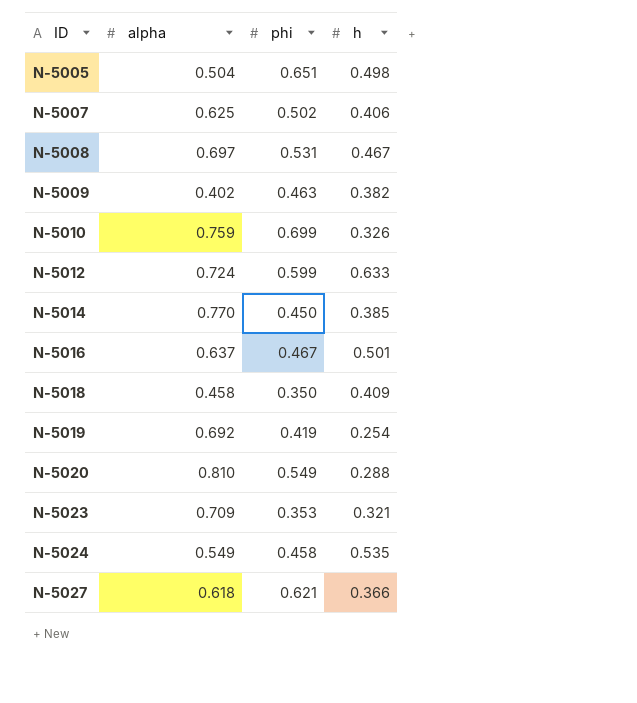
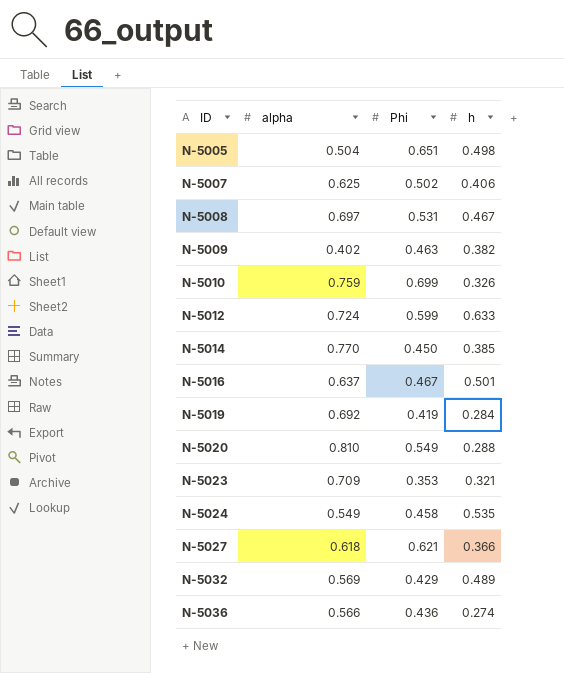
column name: phi -> Phi
row N-5018: 0.458 | 0.350 | 0.409 -> none
N-5019 | h: 0.254 -> 0.284
row N-5032: none -> 0.569 | 0.429 | 0.489
row N-5036: none -> 0.566 | 0.436 | 0.274

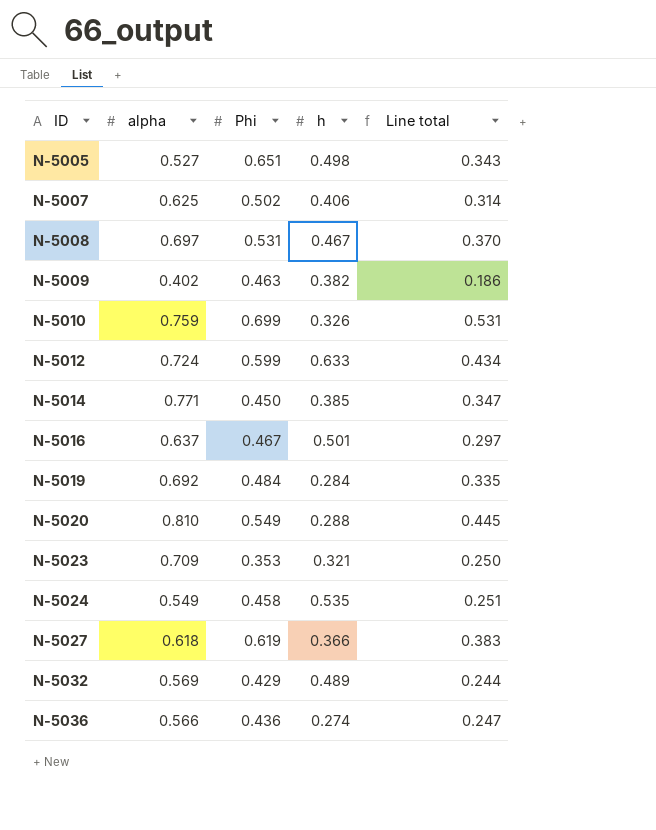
column Line total | formula: none -> [alpha] * [Phi]
N-5005 | alpha: 0.504 -> 0.527
N-5014 | alpha: 0.770 -> 0.771
N-5019 | Phi: 0.419 -> 0.484
N-5027 | Phi: 0.621 -> 0.619

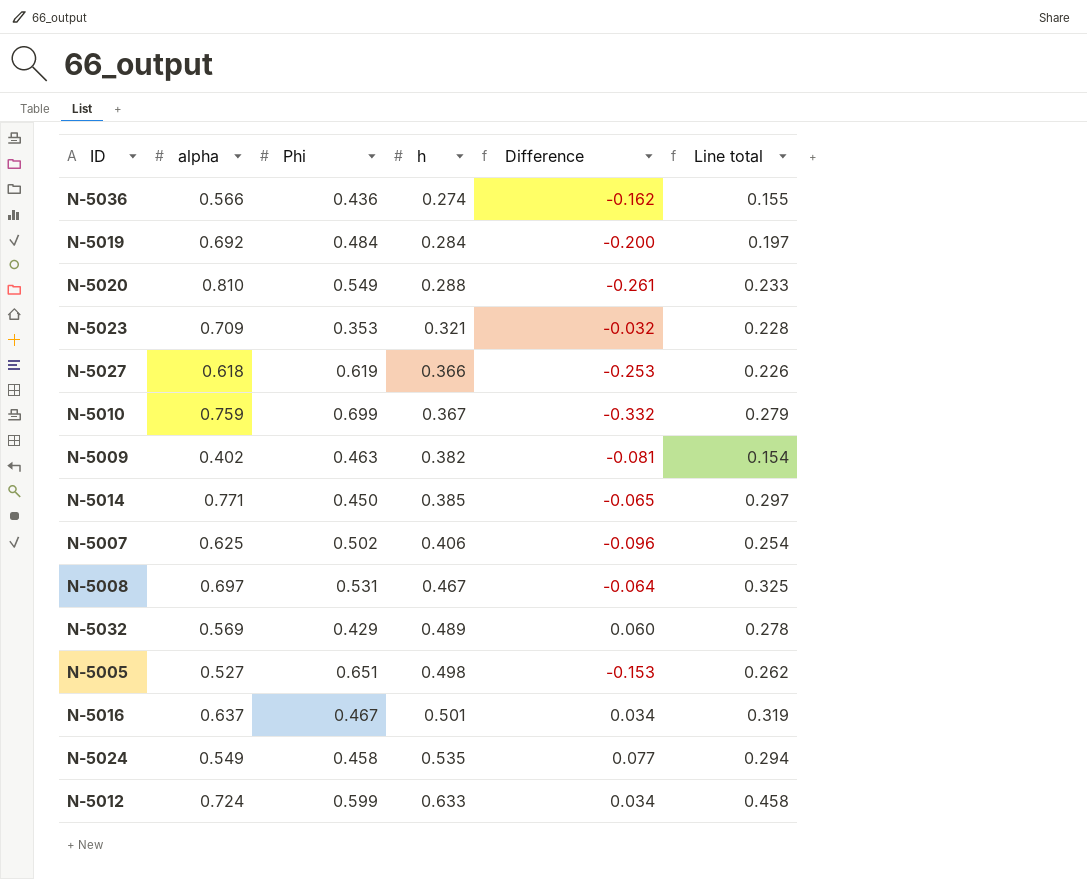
row order: ID ascending -> h ascending
column Difference | formula: none -> [h] - [Phi]
column Line total | formula: [alpha] * [Phi] -> [alpha] * [h]
N-5010 | h: 0.326 -> 0.367

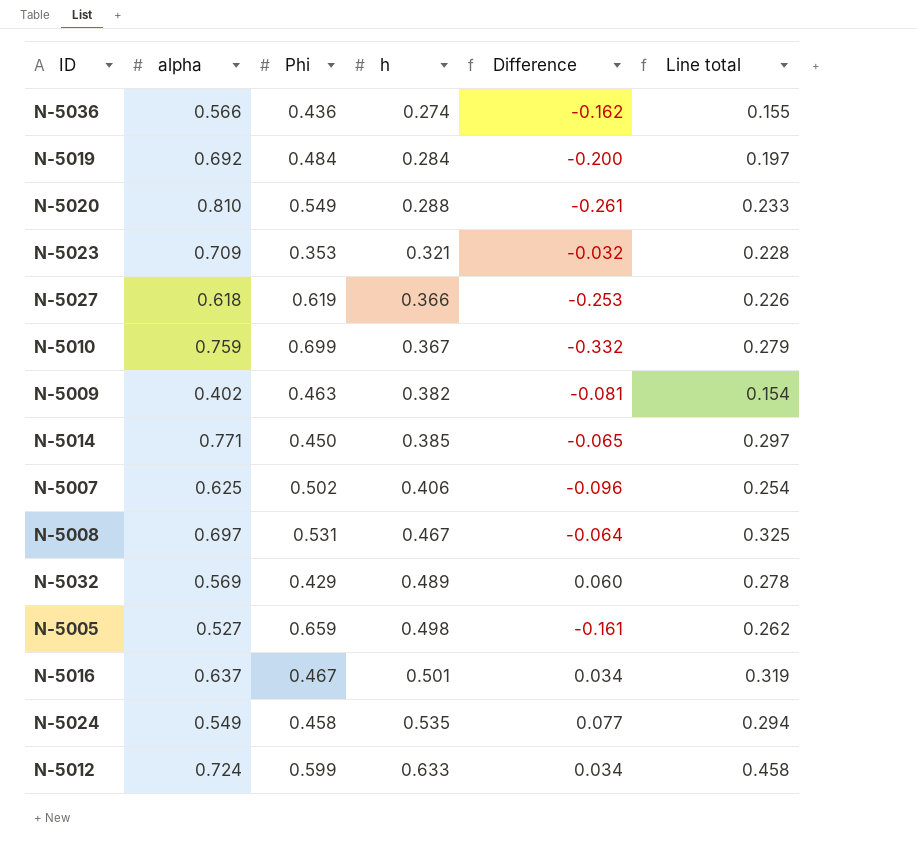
N-5005 | Phi: 0.651 -> 0.659
N-5005 | Difference: -0.153 -> -0.161

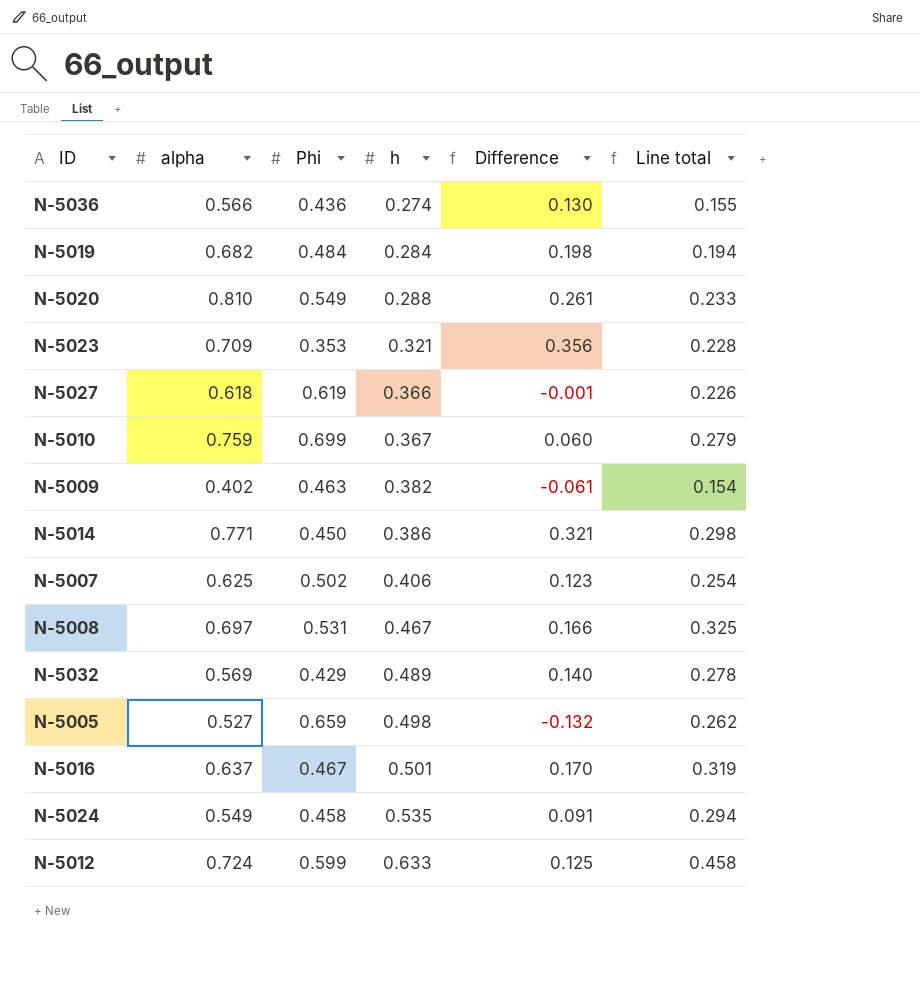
column Difference | formula: [h] - [Phi] -> [alpha] - [Phi]
N-5019 | alpha: 0.692 -> 0.682
N-5019 | Line total: 0.197 -> 0.194
N-5014 | h: 0.385 -> 0.386
N-5014 | Line total: 0.297 -> 0.298

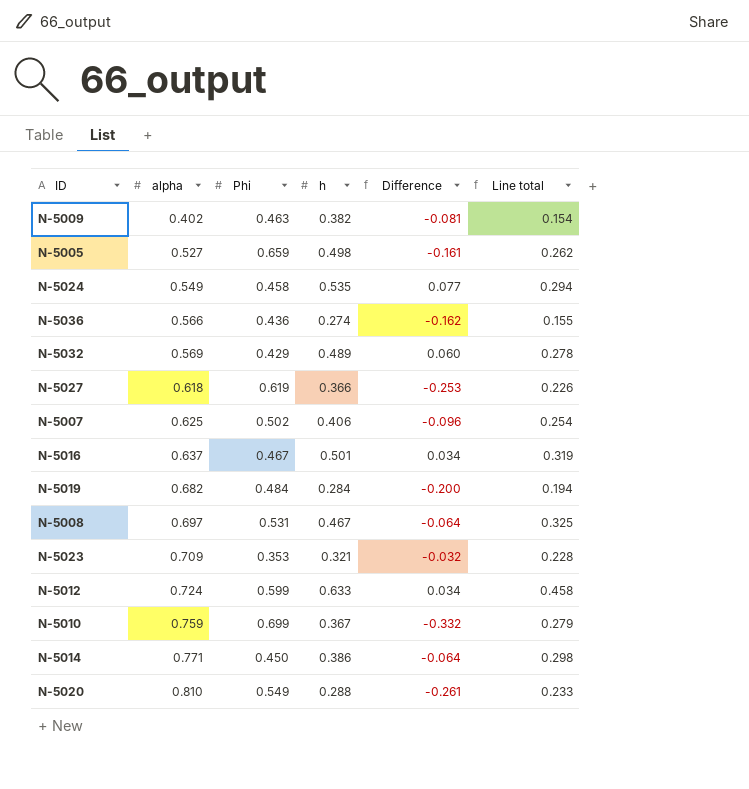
row order: h ascending -> alpha ascending
column Difference | formula: [alpha] - [Phi] -> [h] - [Phi]

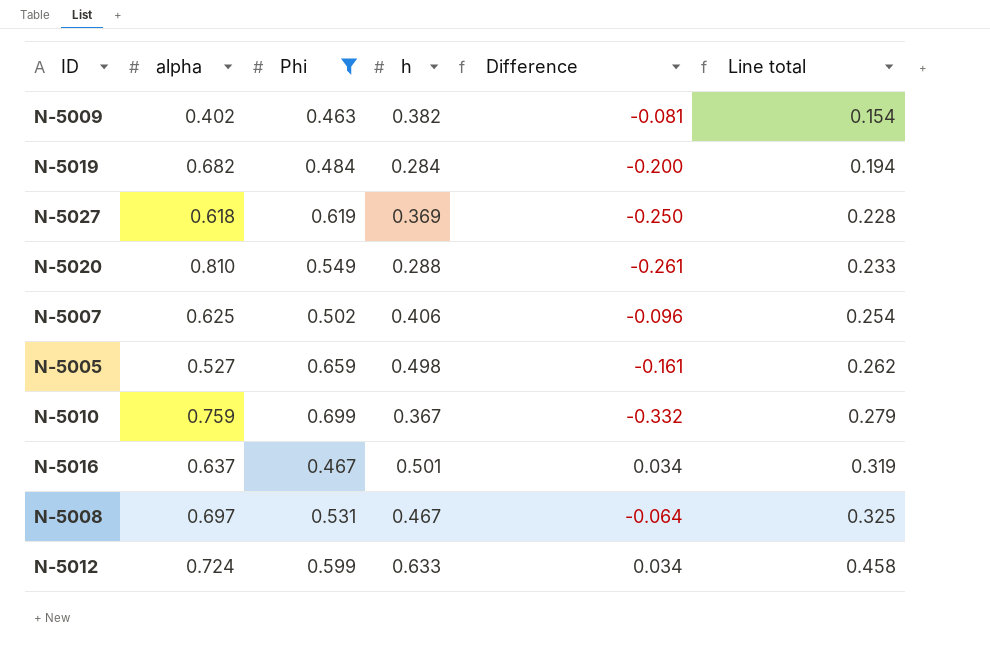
filter: none -> Phi >= 0.463
row order: alpha ascending -> Line total ascending
N-5027 | h: 0.366 -> 0.369
N-5027 | Difference: -0.253 -> -0.250
N-5027 | Line total: 0.226 -> 0.228

